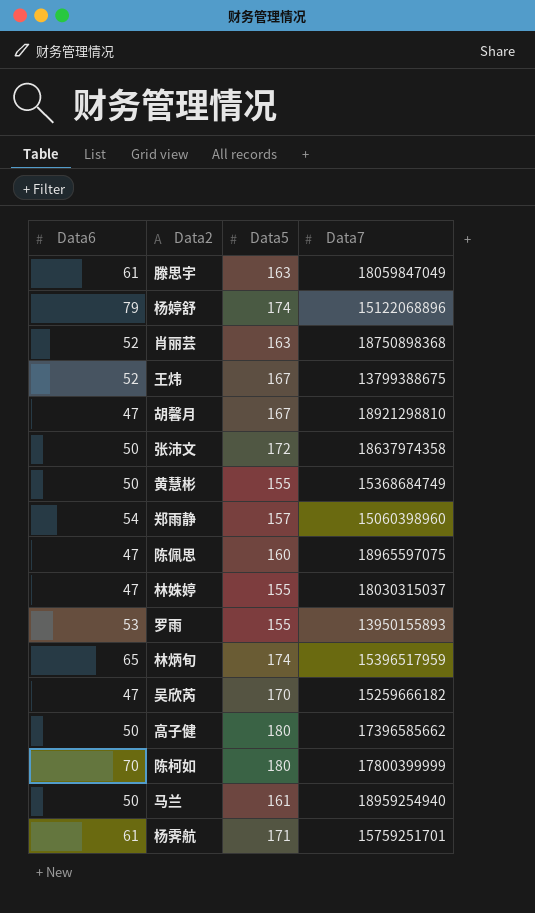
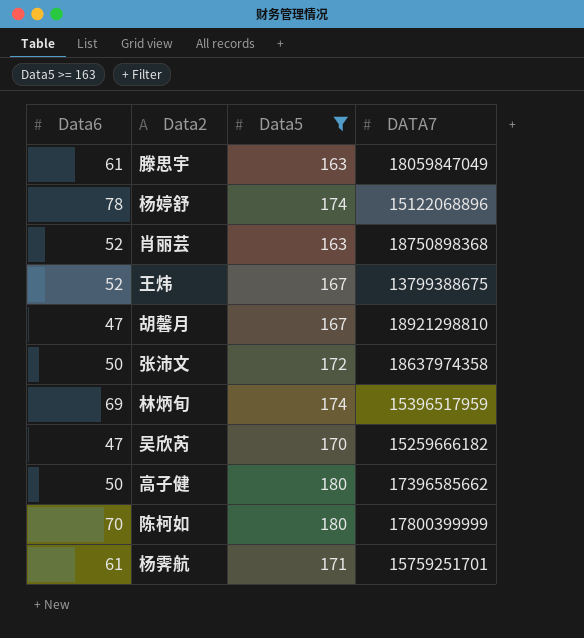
filter: none -> Data5 >= 163
column name: Data7 -> DATA7
杨婷舒 | Data6: 79 -> 78
林炳旬 | Data6: 65 -> 69

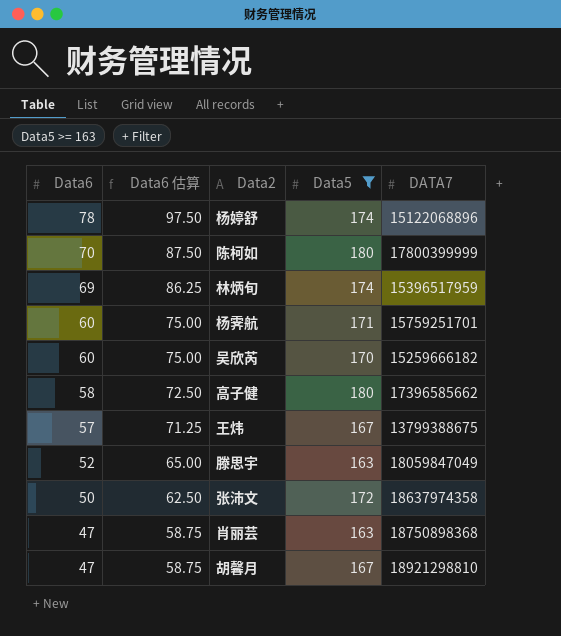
row order: none -> Data6 descending
column Data6 估算 | formula: none -> [Data6] * 1.25
杨霁航 | Data6: 61 -> 60
吴欣芮 | Data6: 47 -> 60
高子健 | Data6: 50 -> 58
王炜 | Data6: 52 -> 57
滕思宇 | Data6: 61 -> 52
肖丽芸 | Data6: 52 -> 47

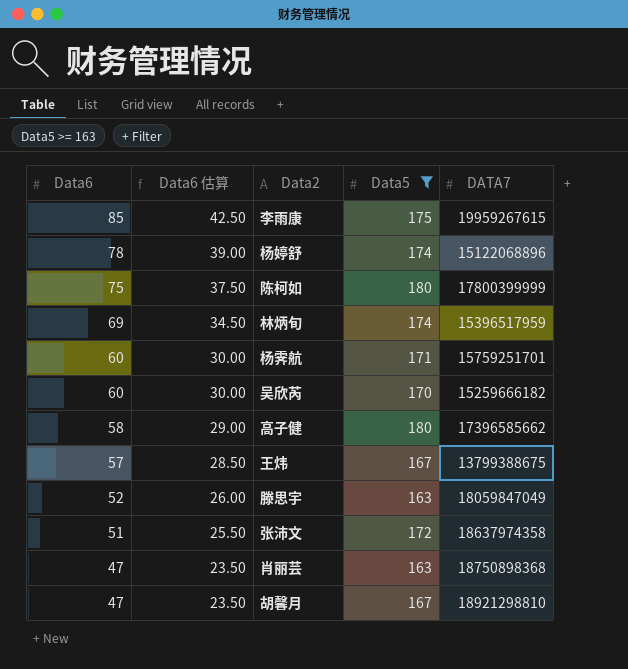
column Data6 估算 | formula: [Data6] * 1.25 -> [Data6] * 0.5
row 李雨康: none -> 85 | 42.50 | 175 | 19959267615
陈柯如 | Data6: 70 -> 75
张沛文 | Data6: 50 -> 51

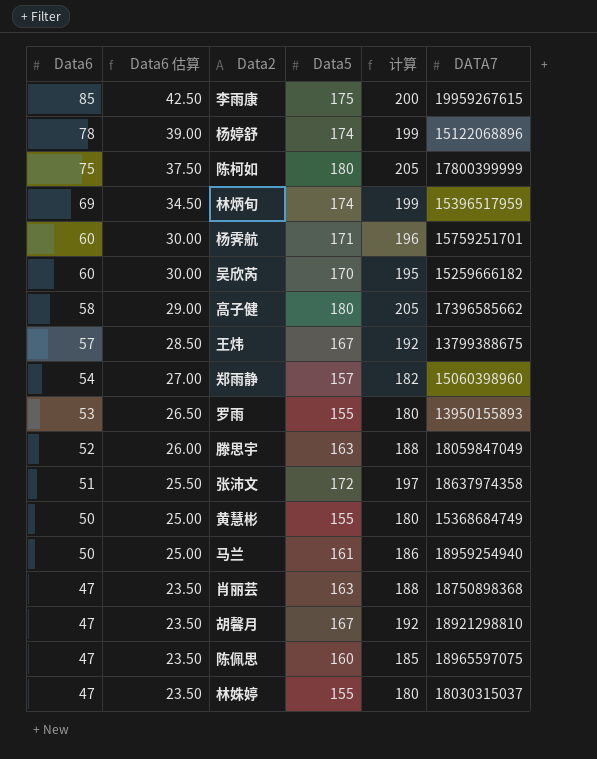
filter: Data5 >= 163 -> none
column 计算 | formula: none -> [Data5] + 25

